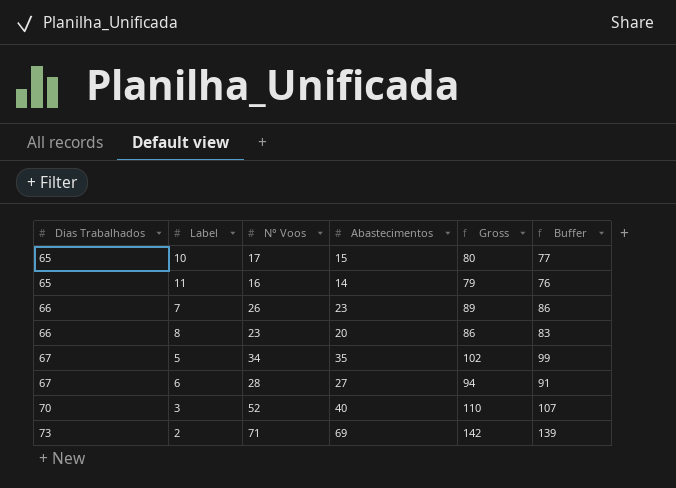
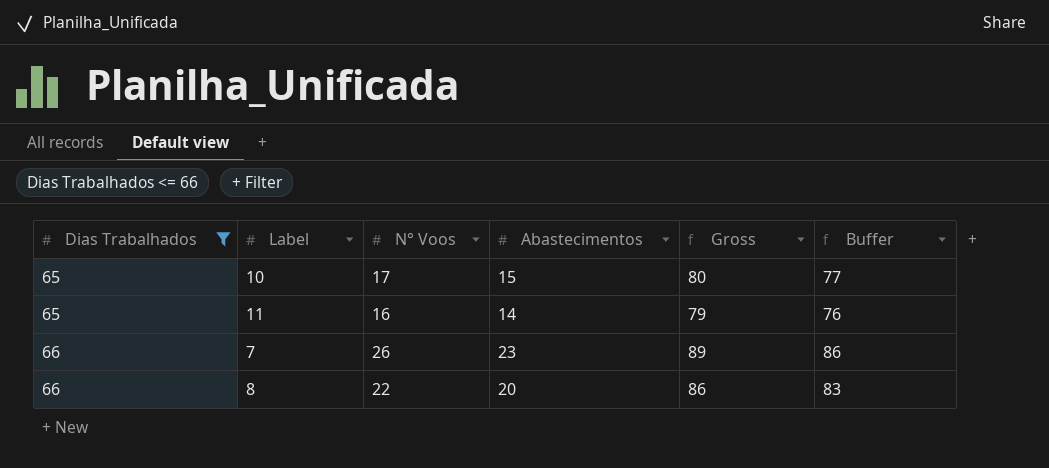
filter: none -> Dias Trabalhados <= 66
8 | N° Voos: 23 -> 22

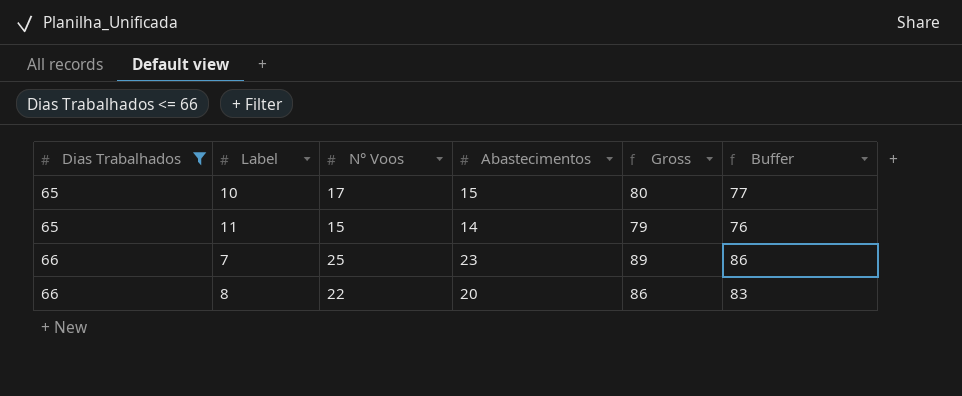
11 | N° Voos: 16 -> 15
7 | N° Voos: 26 -> 25

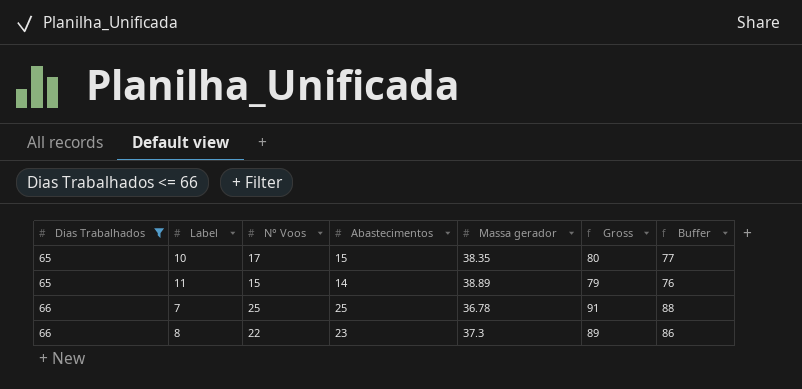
column Massa gerador | position: none -> 5
7 | Abastecimentos: 23 -> 25
7 | Gross: 89 -> 91
7 | Buffer: 86 -> 88
8 | Abastecimentos: 20 -> 23
8 | Gross: 86 -> 89
8 | Buffer: 83 -> 86

